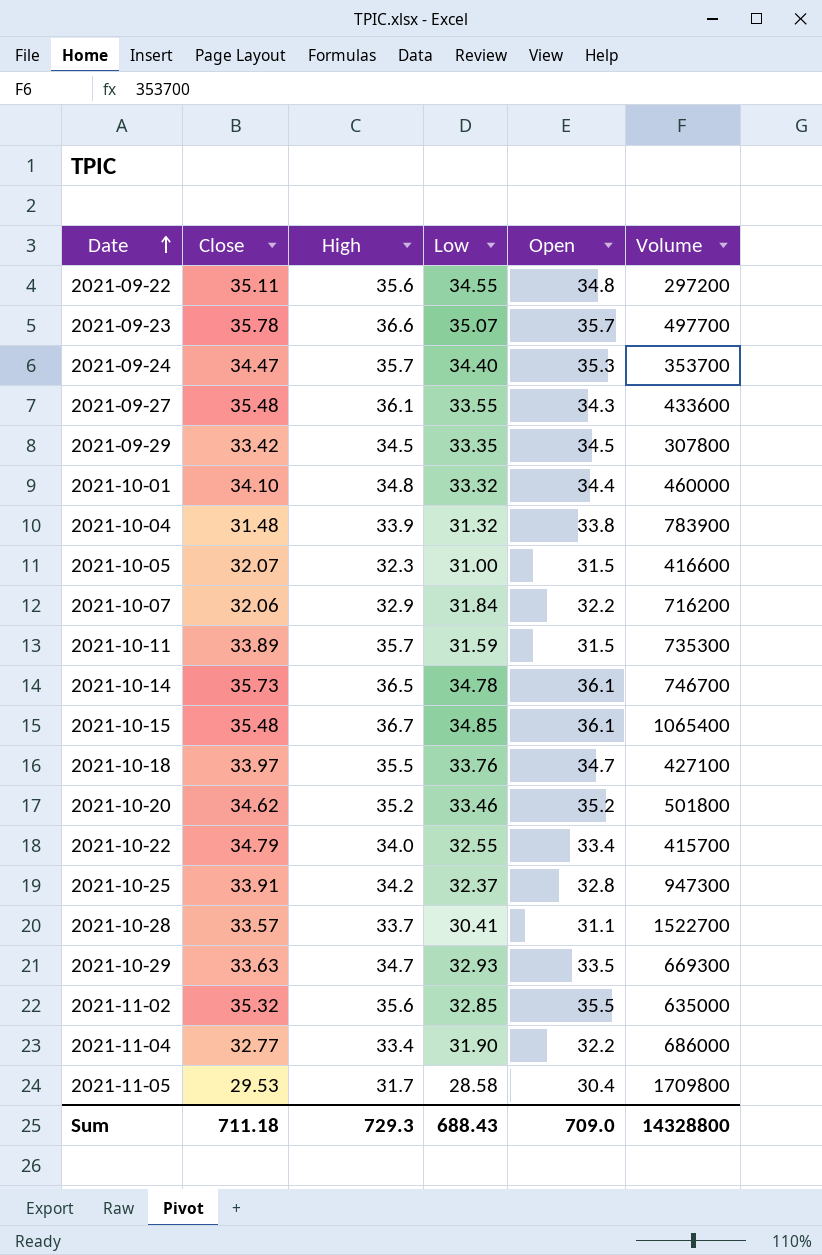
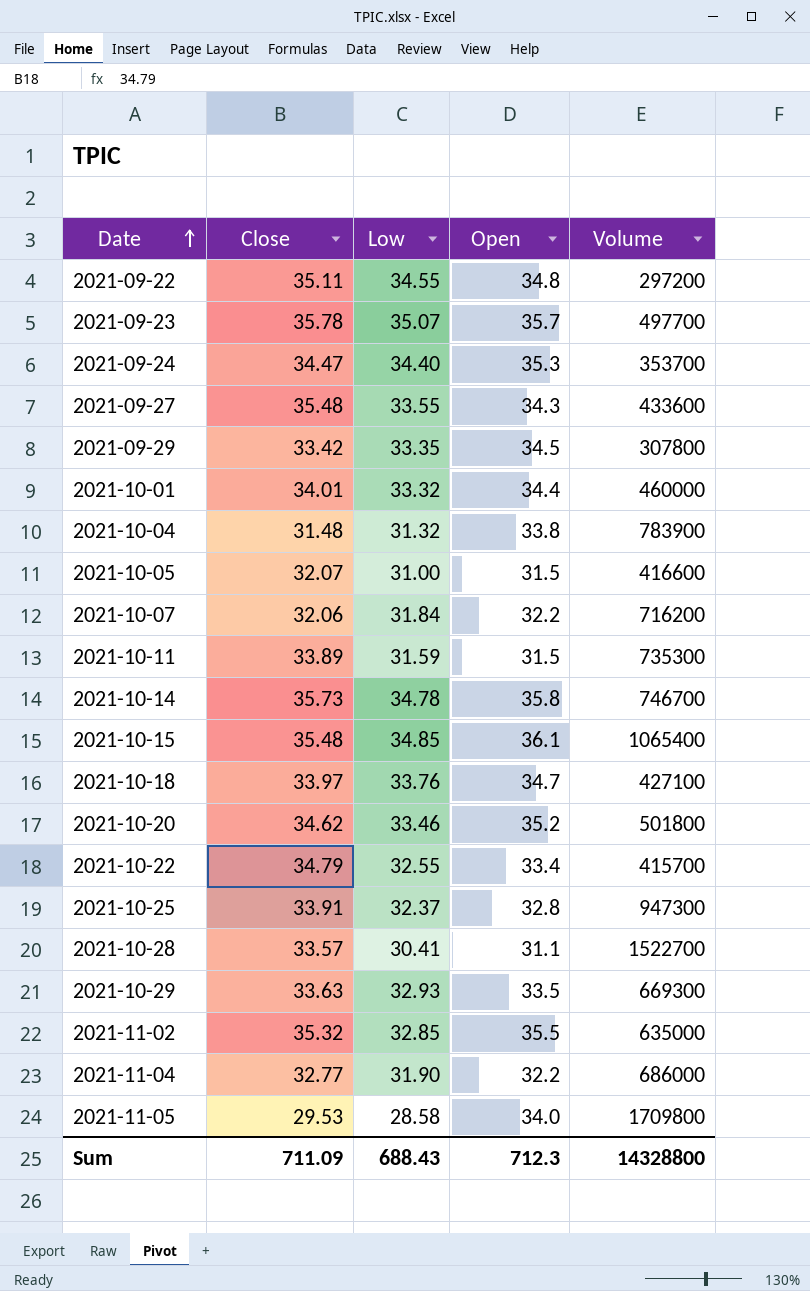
column High | position: 3 -> none
2021-10-01 | Close: 34.10 -> 34.01
2021-10-14 | Open: 36.1 -> 35.8
2021-11-05 | Open: 30.4 -> 34.0
Sum | Close: 711.18 -> 711.09
Sum | Open: 709.0 -> 712.3

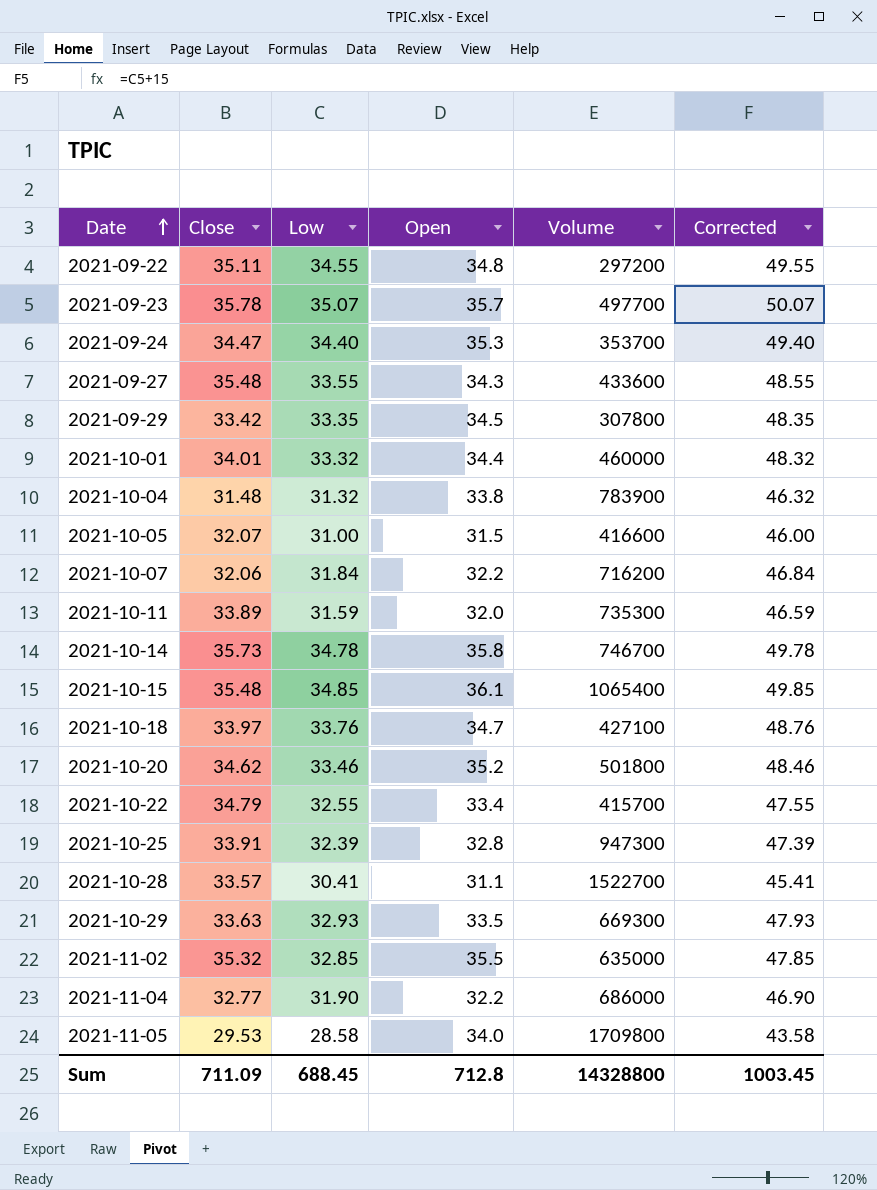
column Corrected | formula: none -> [Low] + 15
2021-10-11 | Open: 31.5 -> 32.0
2021-10-25 | Low: 32.37 -> 32.39
Sum | Low: 688.43 -> 688.45
Sum | Open: 712.3 -> 712.8

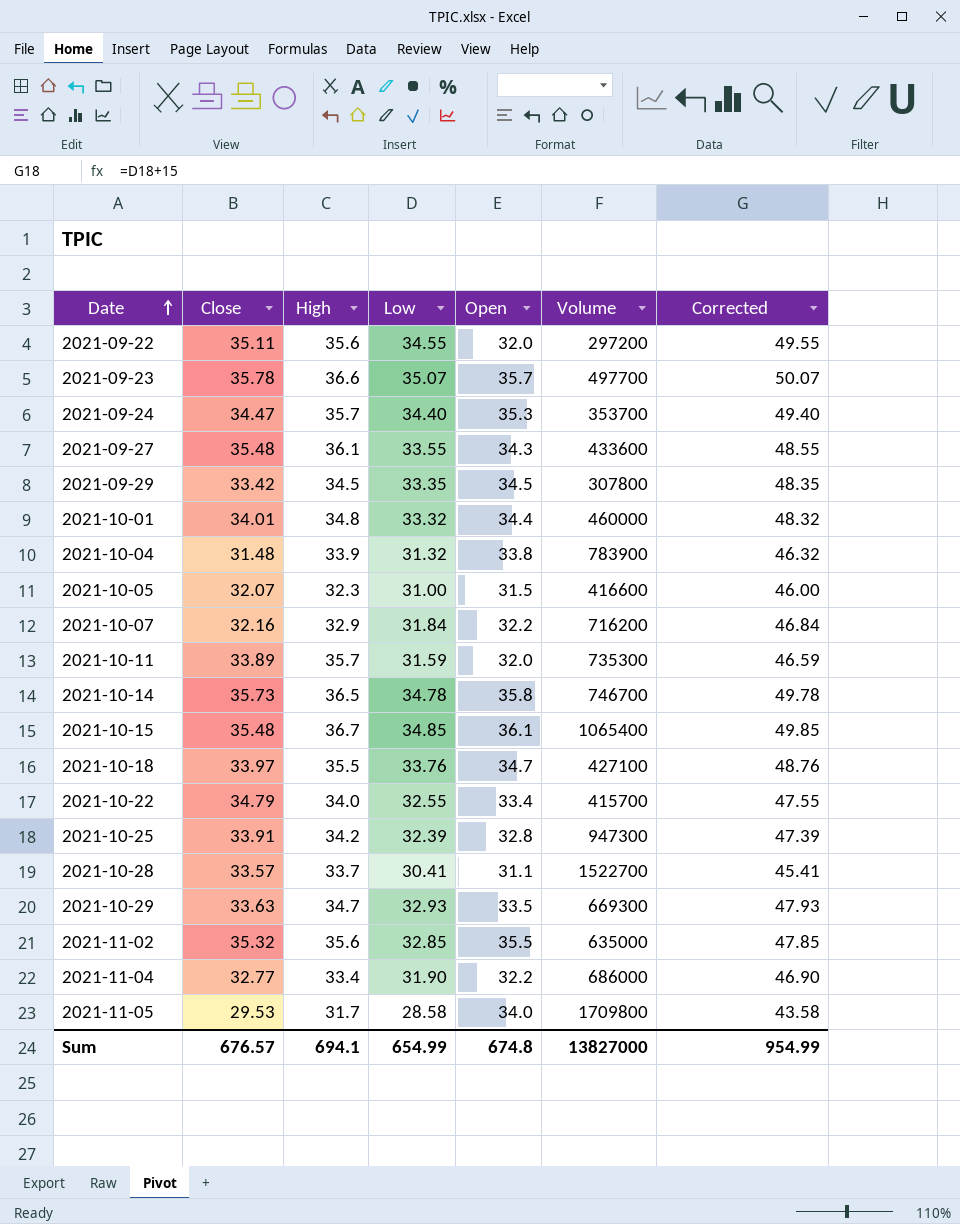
column High | position: none -> 3
row 2021-10-20: 34.62 | 33.46 | 35.2 | 501800 | 48.46 -> none
2021-09-22 | Open: 34.8 -> 32.0
2021-10-07 | Close: 32.06 -> 32.16
Sum | Close: 711.09 -> 676.57
Sum | Low: 688.45 -> 654.99
Sum | Open: 712.8 -> 674.8
Sum | Volume: 14328800 -> 13827000
Sum | Corrected: 1003.45 -> 954.99

